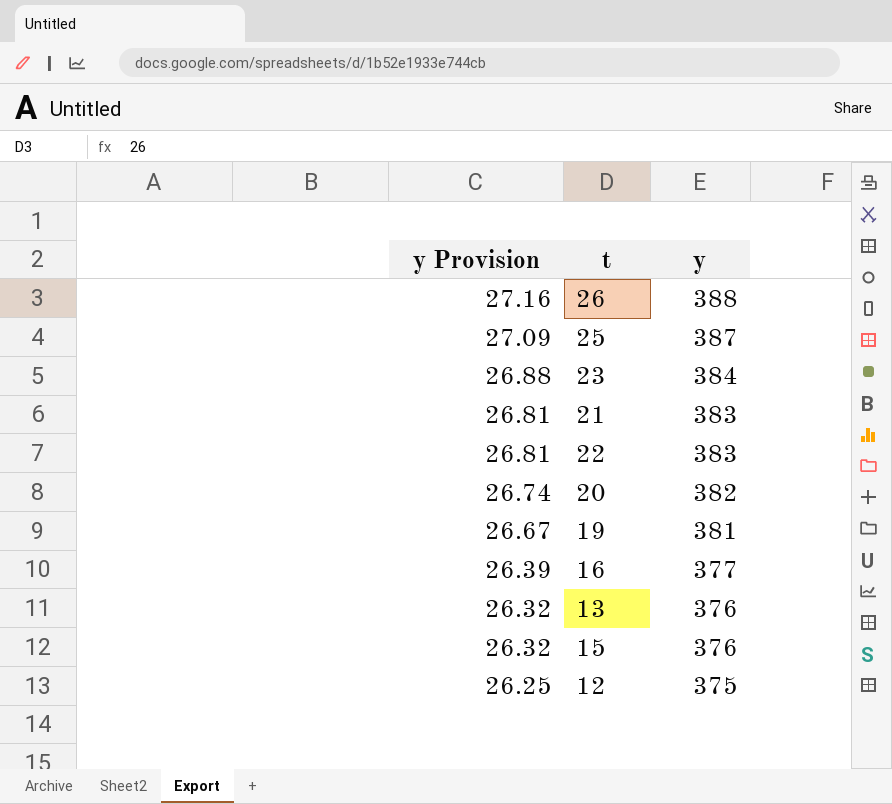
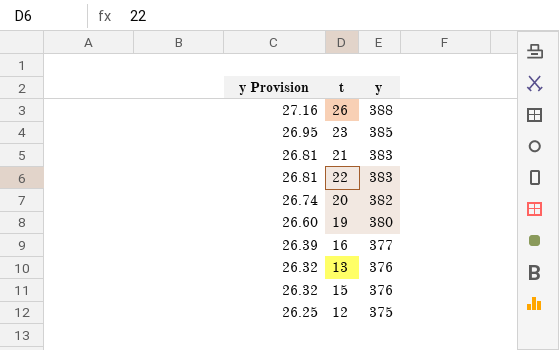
row 25: 27.09 | 387 -> none
23 | y Provision: 26.88 -> 26.95
23 | y: 384 -> 385
19 | y Provision: 26.67 -> 26.60
19 | y: 381 -> 380

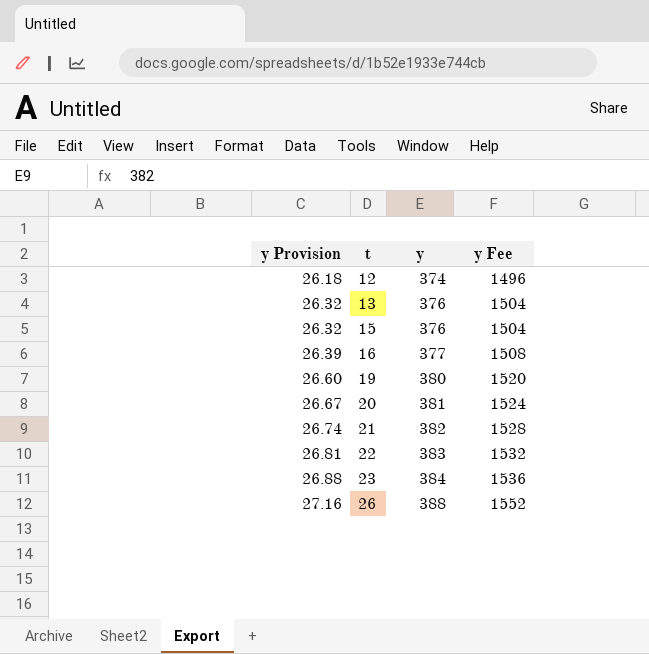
row order: y Provision descending -> y Provision ascending
column y Fee | formula: none -> [y] * 4
12 | y Provision: 26.25 -> 26.18
12 | y: 375 -> 374
20 | y Provision: 26.74 -> 26.67
20 | y: 382 -> 381
21 | y Provision: 26.81 -> 26.74
21 | y: 383 -> 382
23 | y Provision: 26.95 -> 26.88
23 | y: 385 -> 384

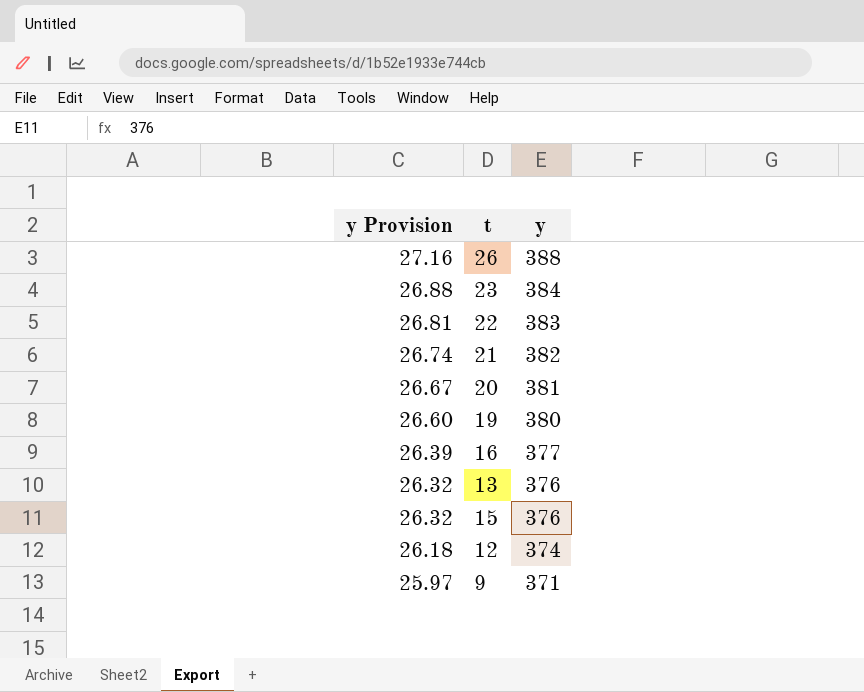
row order: y Provision ascending -> y Provision descending
column y Fee | formula: [y] * 4 -> none
row 9: none -> 25.97 | 371

